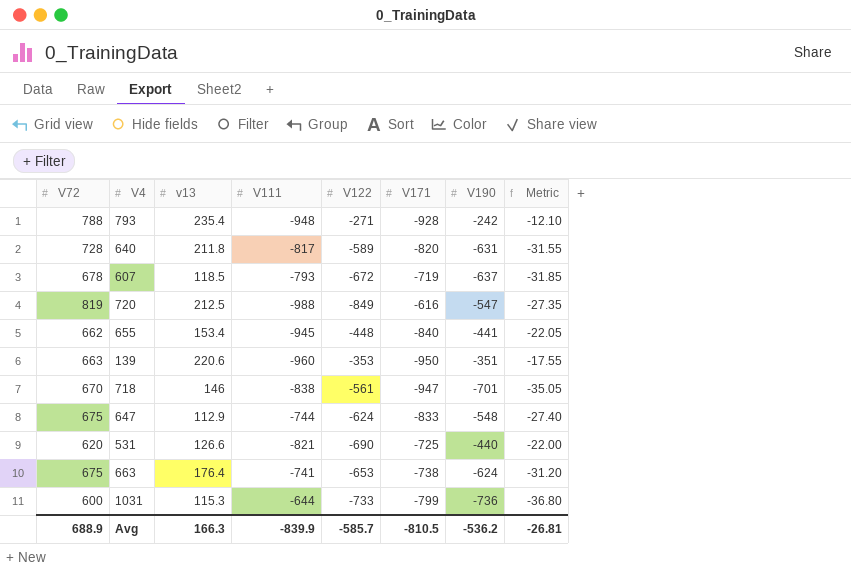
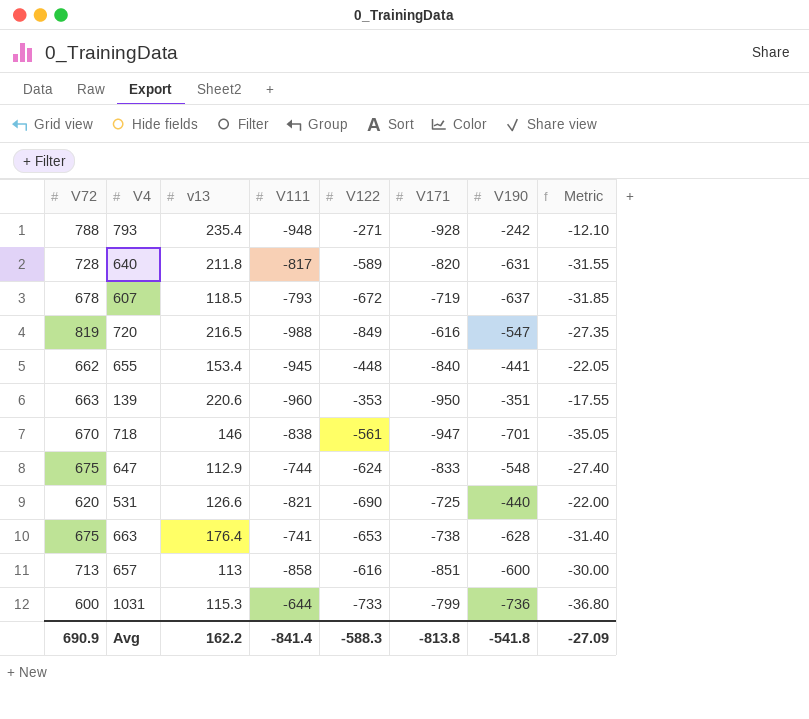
720 | v13: 212.5 -> 216.5
663 | V190: -624 -> -628
663 | Metric: -31.20 -> -31.40
row 657: none -> 713 | 113 | -858 | -616 | -851 | -600 | -30.00
Avg | V72: 688.9 -> 690.9
Avg | v13: 166.3 -> 162.2
Avg | V111: -839.9 -> -841.4
Avg | V122: -585.7 -> -588.3
Avg | V171: -810.5 -> -813.8
Avg | V190: -536.2 -> -541.8
Avg | Metric: -26.81 -> -27.09

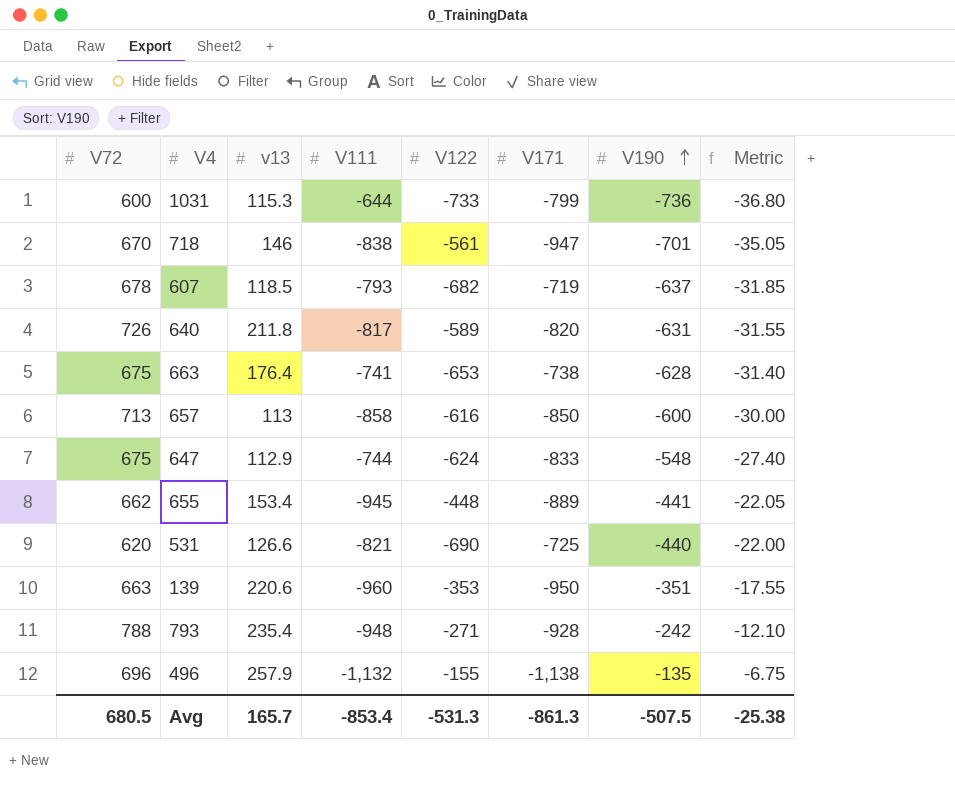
row order: none -> V190 ascending
row 720: 819 | 216.5 | -988 | -849 | -616 | -547 | -27.35 -> none
607 | V122: -672 -> -682
640 | V72: 728 -> 726
657 | V171: -851 -> -850
655 | V171: -840 -> -889
row 496: none -> 696 | 257.9 | -1,132 | -155 | -1,138 | -135 | -6.75
Avg | V72: 690.9 -> 680.5
Avg | v13: 162.2 -> 165.7
Avg | V111: -841.4 -> -853.4
Avg | V122: -588.3 -> -531.3
Avg | V171: -813.8 -> -861.3
Avg | V190: -541.8 -> -507.5
Avg | Metric: -27.09 -> -25.38

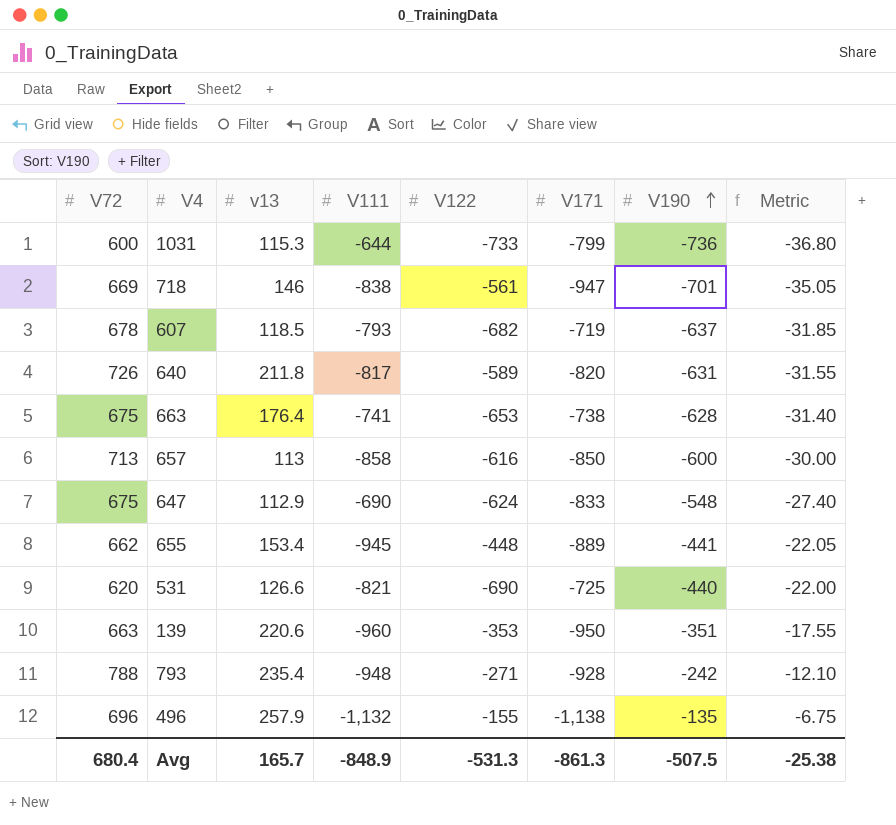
718 | V72: 670 -> 669
647 | V111: -744 -> -690
Avg | V72: 680.5 -> 680.4
Avg | V111: -853.4 -> -848.9

